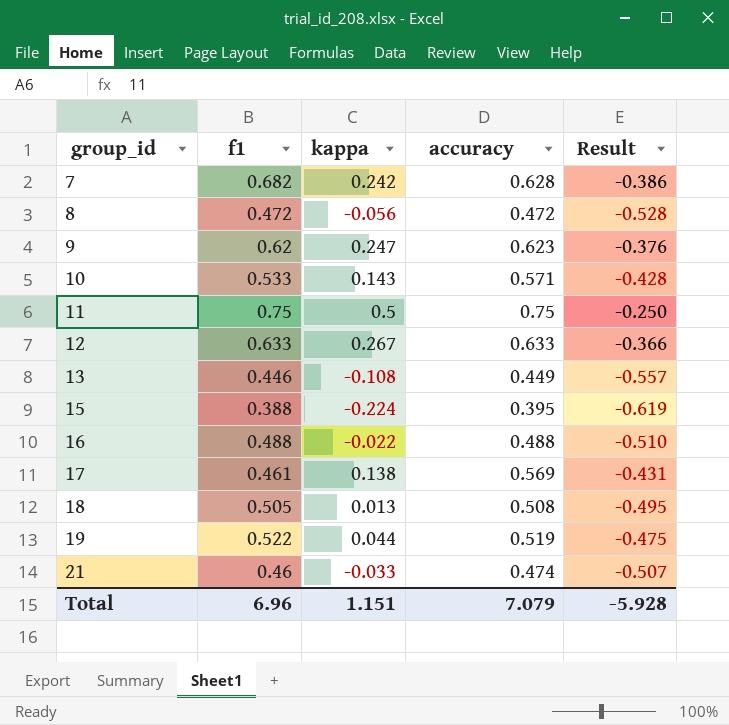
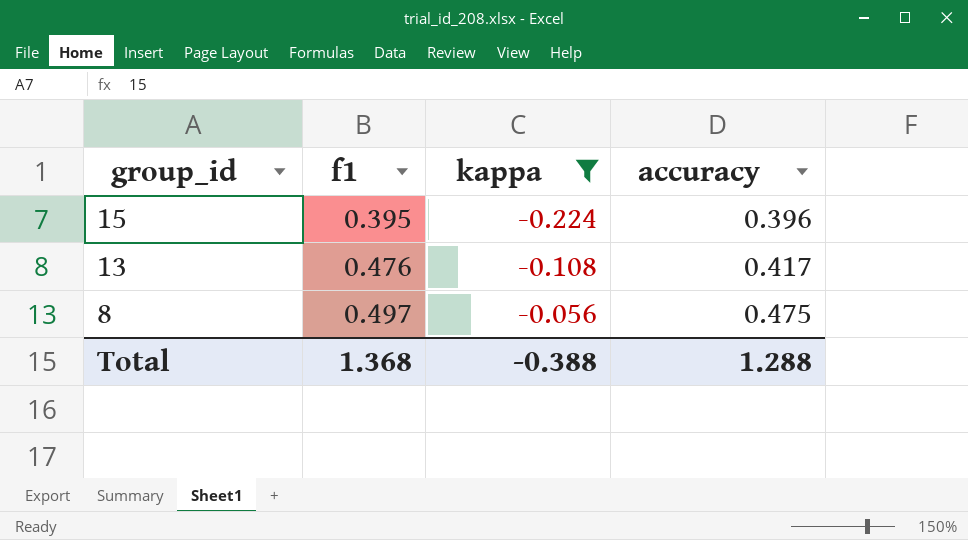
filter: none -> kappa <= -0.056
row order: group_id ascending -> group_id descending
column Result | formula: [kappa] - [accuracy] -> none
15 | f1: 0.388 -> 0.395
15 | accuracy: 0.395 -> 0.396
13 | f1: 0.446 -> 0.476
13 | accuracy: 0.449 -> 0.417
8 | f1: 0.472 -> 0.497
8 | accuracy: 0.472 -> 0.475
Total | f1: 6.96 -> 1.368
Total | kappa: 1.151 -> -0.388
Total | accuracy: 7.079 -> 1.288

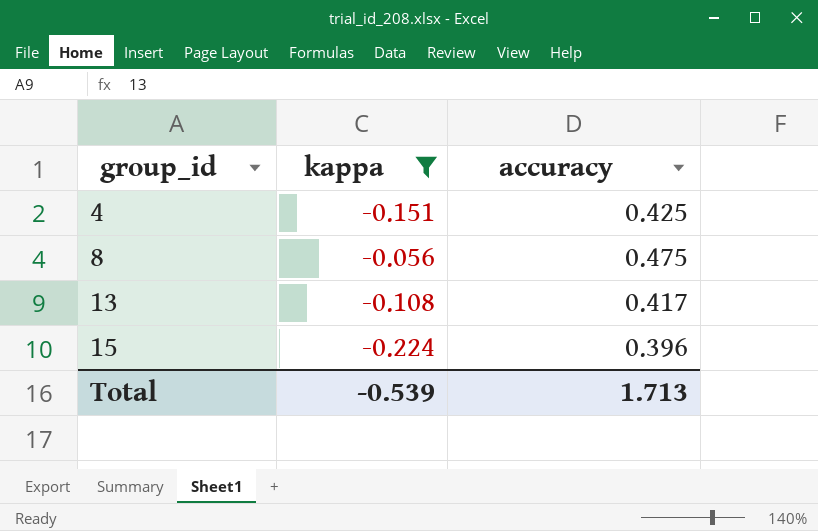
row order: group_id descending -> group_id ascending
column f1 | position: 2 -> none
row 4: none -> -0.151 | 0.425
Total | kappa: -0.388 -> -0.539
Total | accuracy: 1.288 -> 1.713

